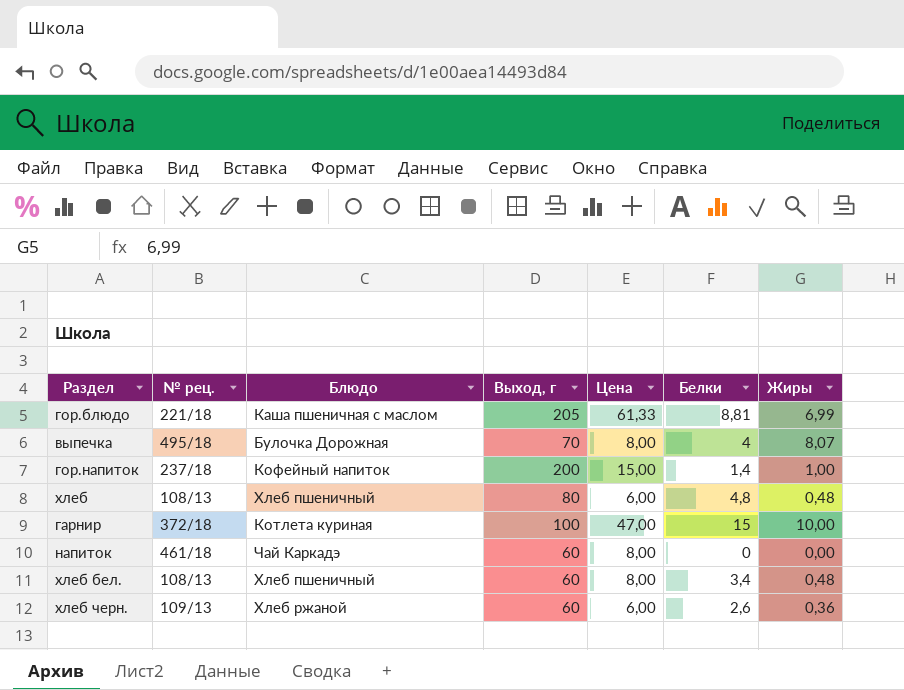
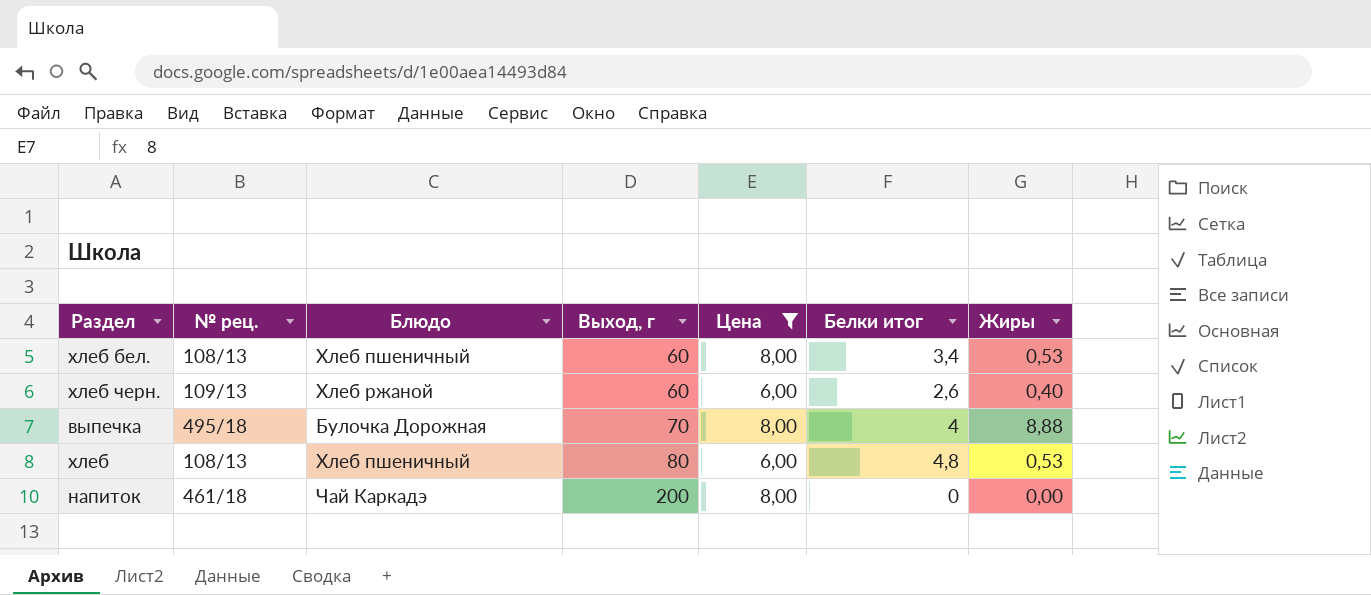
filter: none -> Цена <= 8,00
row order: none -> Выход, г ascending
column name: Белки -> Белки итог
хлеб бел. | Жиры: 0,48 -> 0,53
хлеб черн. | Жиры: 0,36 -> 0,40
выпечка | Жиры: 8,07 -> 8,88
хлеб | Жиры: 0,48 -> 0,53
напиток | Выход, г: 60 -> 200

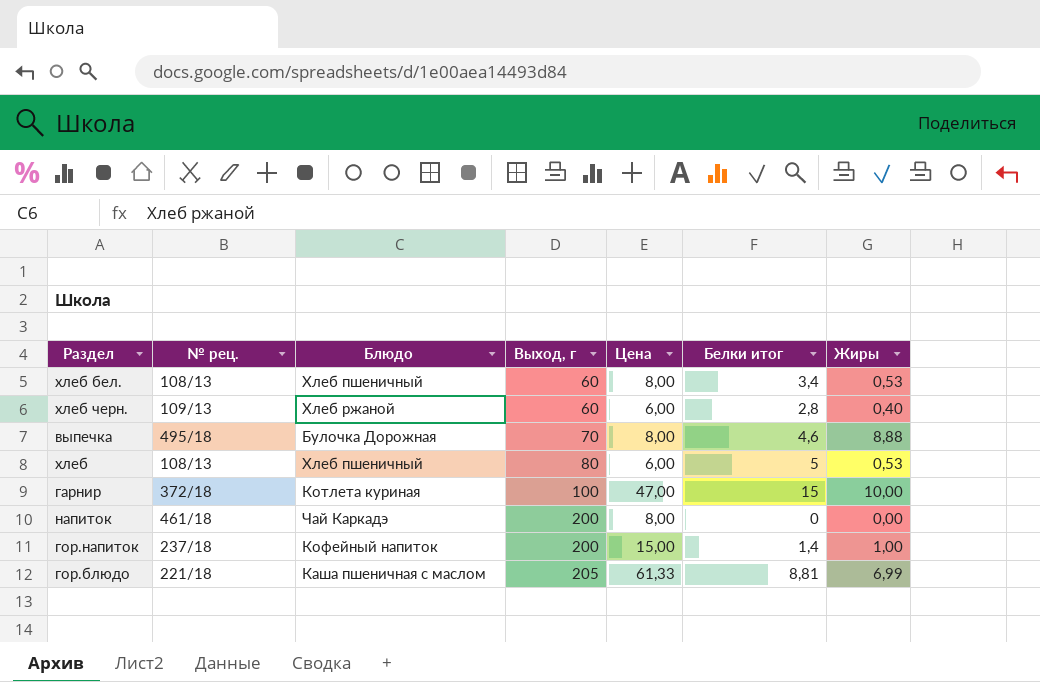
filter: Цена <= 8,00 -> none
хлеб черн. | Белки итог: 2,6 -> 2,8
выпечка | Белки итог: 4 -> 4,6
хлеб | Белки итог: 4,8 -> 5

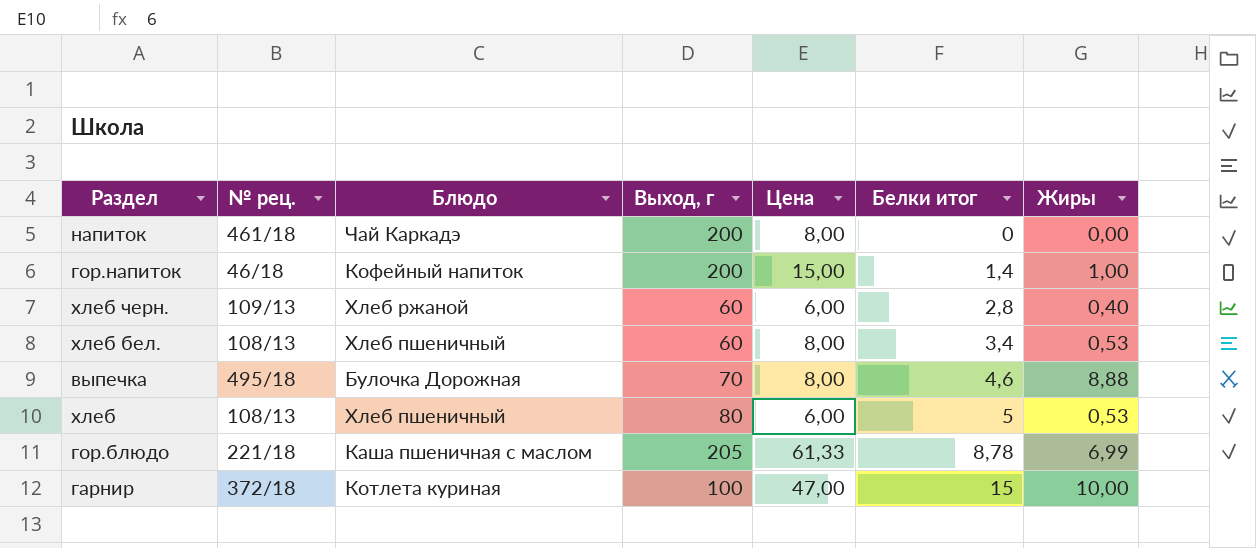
row order: Выход, г ascending -> Белки итог ascending
гор.напиток | № рец.: 237/18 -> 46/18
гор.блюдо | Белки итог: 8,81 -> 8,78

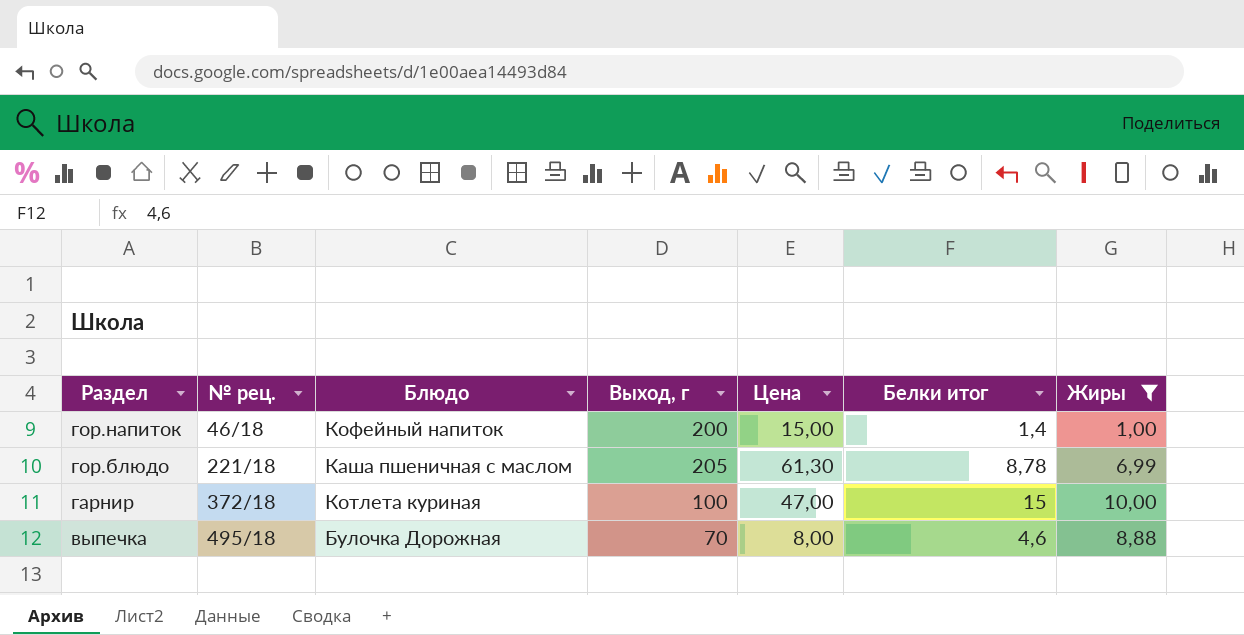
filter: none -> Жиры >= 1,00
row order: Белки итог ascending -> Раздел descending
гор.блюдо | Цена: 61,33 -> 61,30

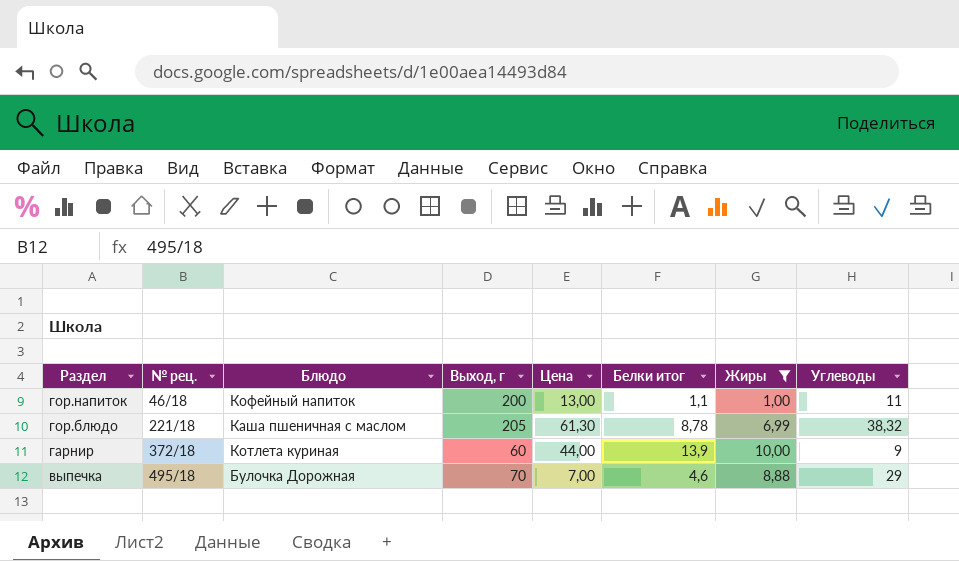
column Углеводы | position: none -> 8
гор.напиток | Цена: 15,00 -> 13,00
гор.напиток | Белки итог: 1,4 -> 1,1
гарнир | Выход, г: 100 -> 60
гарнир | Цена: 47,00 -> 44,00
гарнир | Белки итог: 15 -> 13,9
выпечка | Цена: 8,00 -> 7,00

